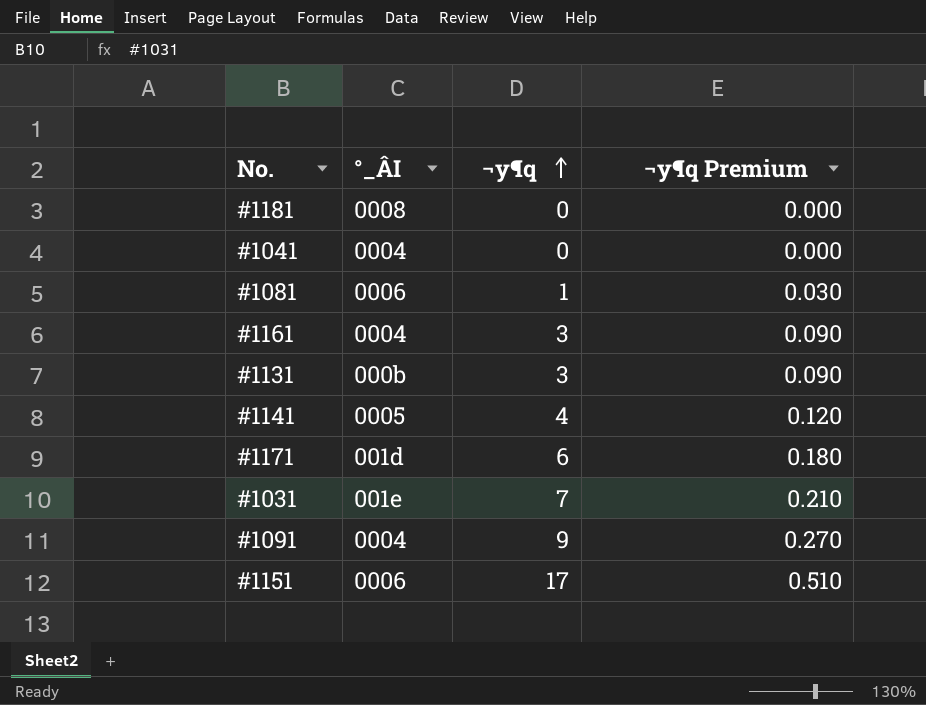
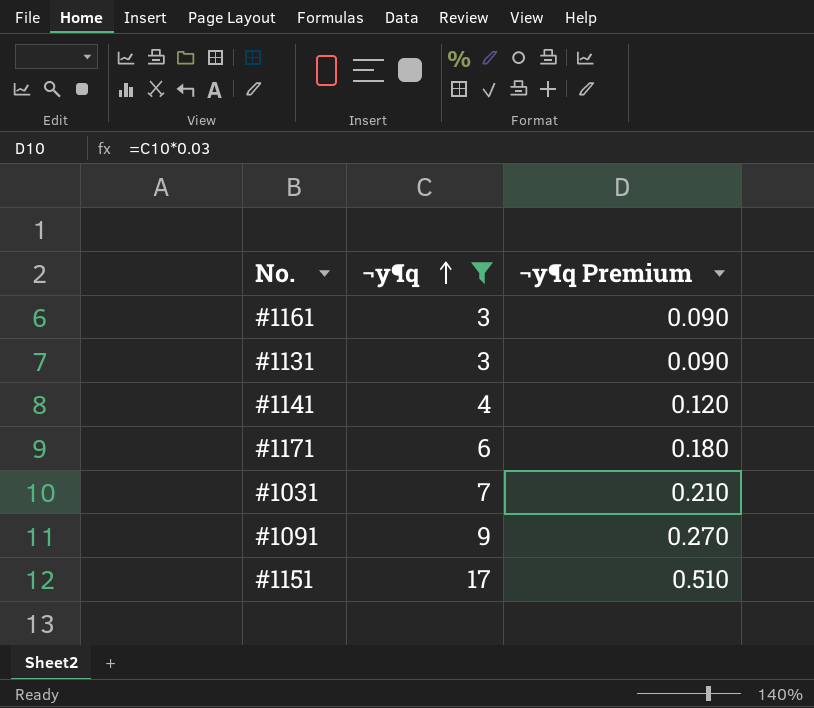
filter: none -> ¬y¶q >= 3
column °_ÂI | position: 2 -> none

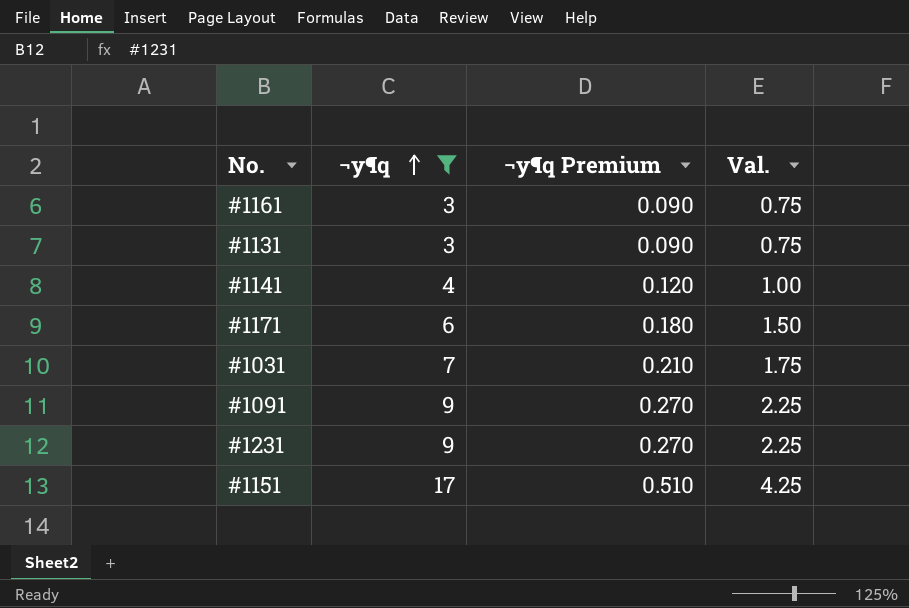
column Val. | formula: none -> [¬y¶q] * 0.25
row #1231: none -> 9 | 0.270 | 2.25

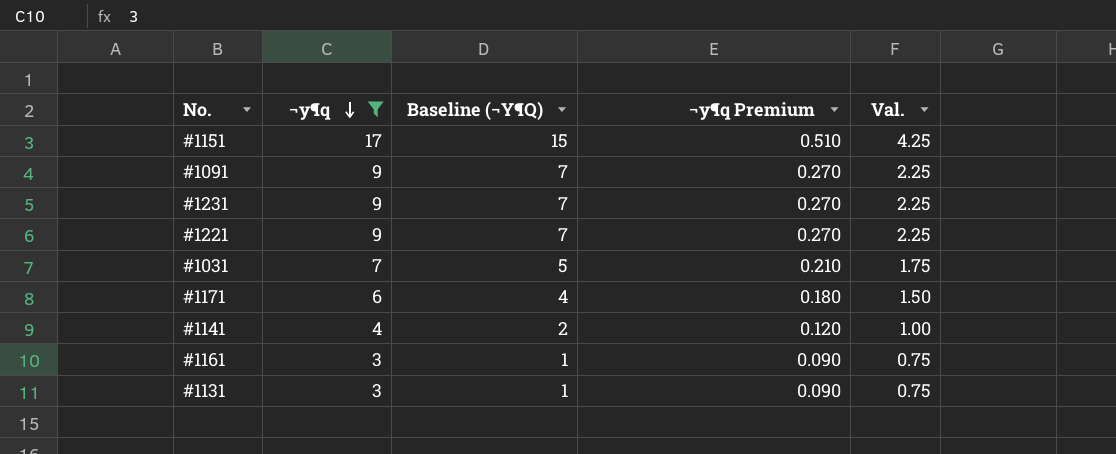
row order: ¬y¶q ascending -> ¬y¶q descending
column Baseline (¬Y¶Q) | formula: none -> [¬y¶q] - 2
row #1221: none -> 9 | 7 | 0.270 | 2.25

